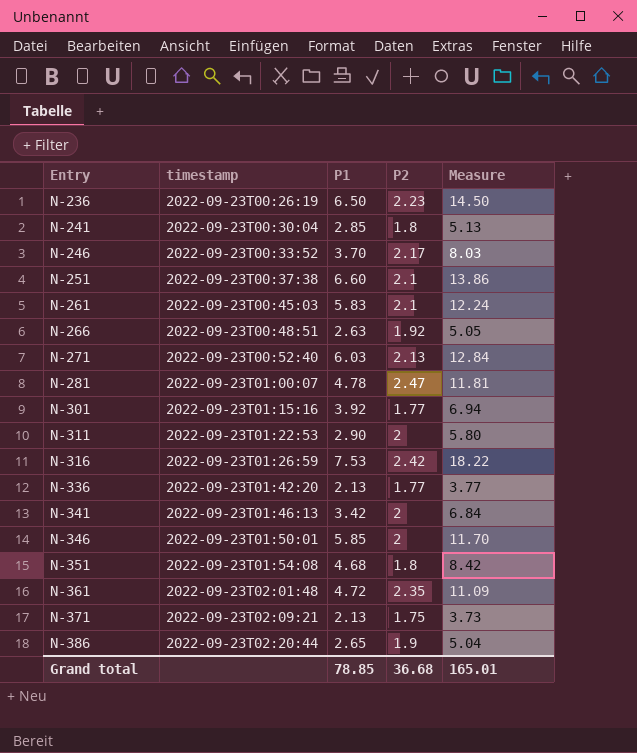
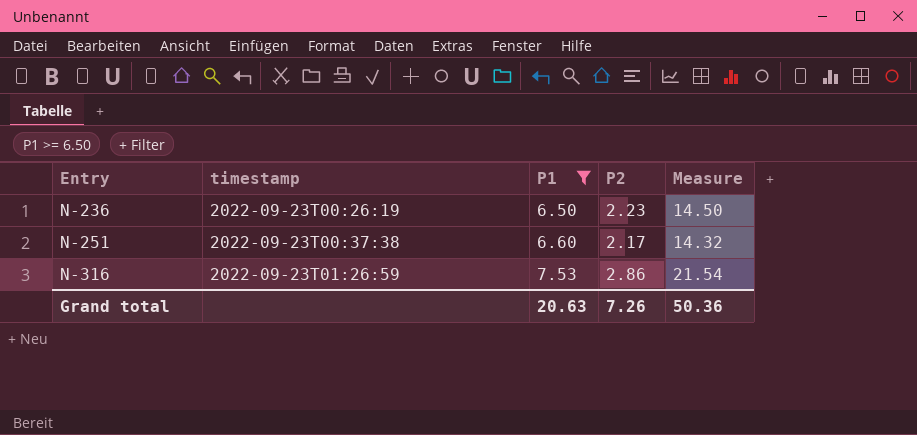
filter: none -> P1 >= 6.50
N-251 | P2: 2.1 -> 2.17
N-251 | Measure: 13.86 -> 14.32
N-316 | P2: 2.42 -> 2.86
N-316 | Measure: 18.22 -> 21.54
Grand total | P1: 78.85 -> 20.63
Grand total | P2: 36.68 -> 7.26
Grand total | Measure: 165.01 -> 50.36

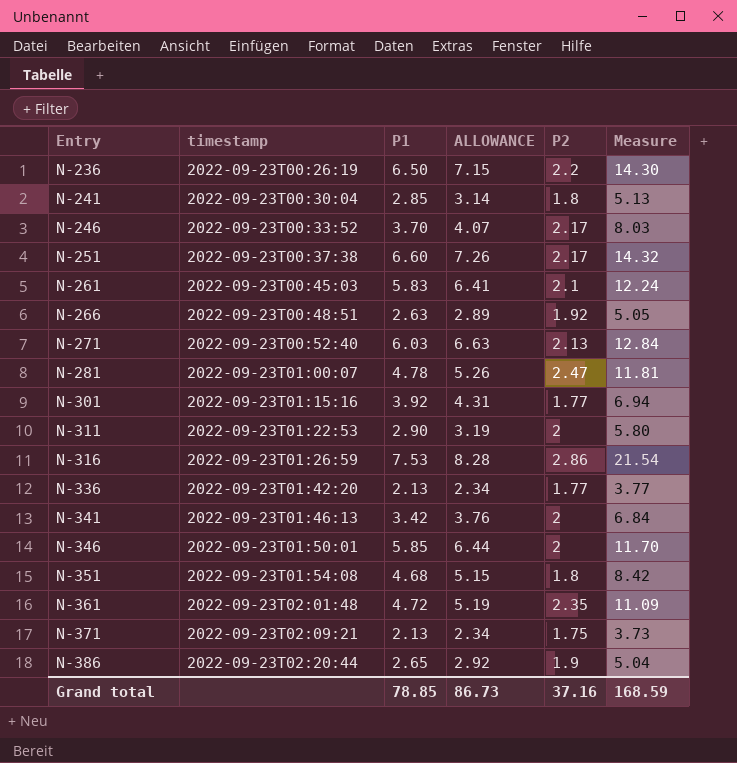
filter: P1 >= 6.50 -> none
column ALLOWANCE | formula: none -> [P1] * 1.1
N-236 | P2: 2.23 -> 2.2
N-236 | Measure: 14.50 -> 14.30
Grand total | P1: 20.63 -> 78.85
Grand total | P2: 7.26 -> 37.16
Grand total | Measure: 50.36 -> 168.59

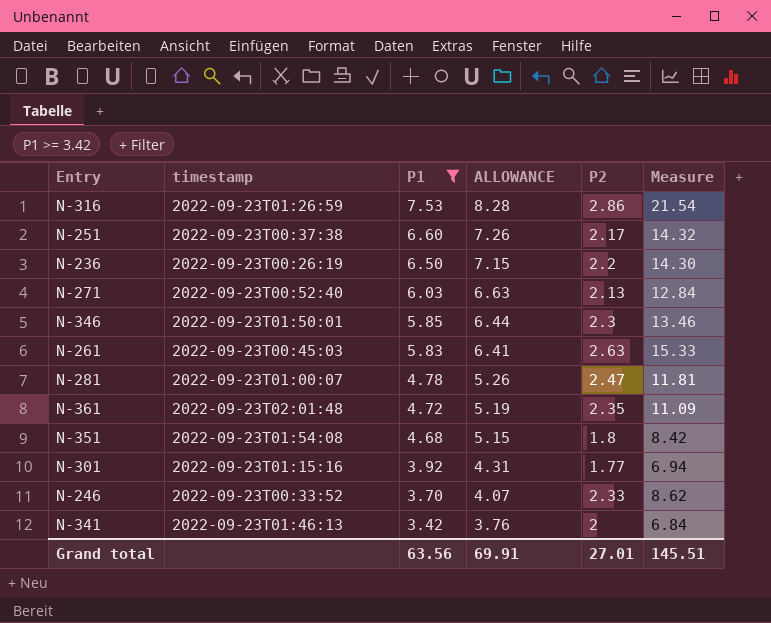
filter: none -> P1 >= 3.42
row order: Entry ascending -> P1 descending
N-346 | P2: 2 -> 2.3
N-346 | Measure: 11.70 -> 13.46
N-261 | P2: 2.1 -> 2.63
N-261 | Measure: 12.24 -> 15.33
N-246 | P2: 2.17 -> 2.33
N-246 | Measure: 8.03 -> 8.62
Grand total | P1: 78.85 -> 63.56
Grand total | ALLOWANCE: 86.73 -> 69.91
Grand total | P2: 37.16 -> 27.01
Grand total | Measure: 168.59 -> 145.51

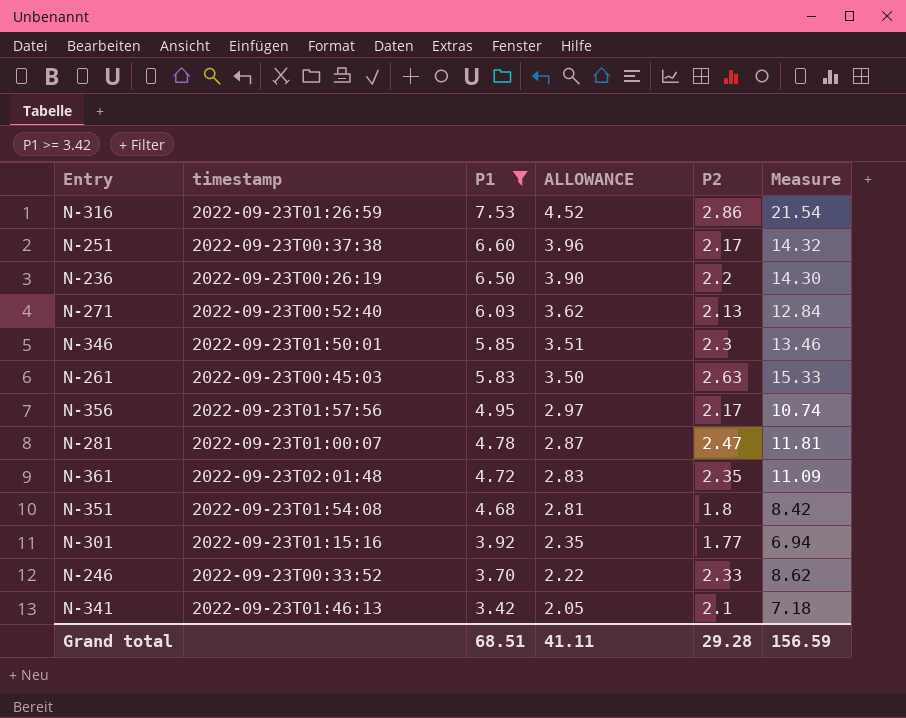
column ALLOWANCE | formula: [P1] * 1.1 -> [P1] * 0.6
row N-356: none -> 2022-09-23T01:57:56 | 4.95 | 2.97 | 2.17 | 10.74
N-341 | P2: 2 -> 2.1
N-341 | Measure: 6.84 -> 7.18
Grand total | P1: 63.56 -> 68.51
Grand total | ALLOWANCE: 69.91 -> 41.11
Grand total | P2: 27.01 -> 29.28
Grand total | Measure: 145.51 -> 156.59

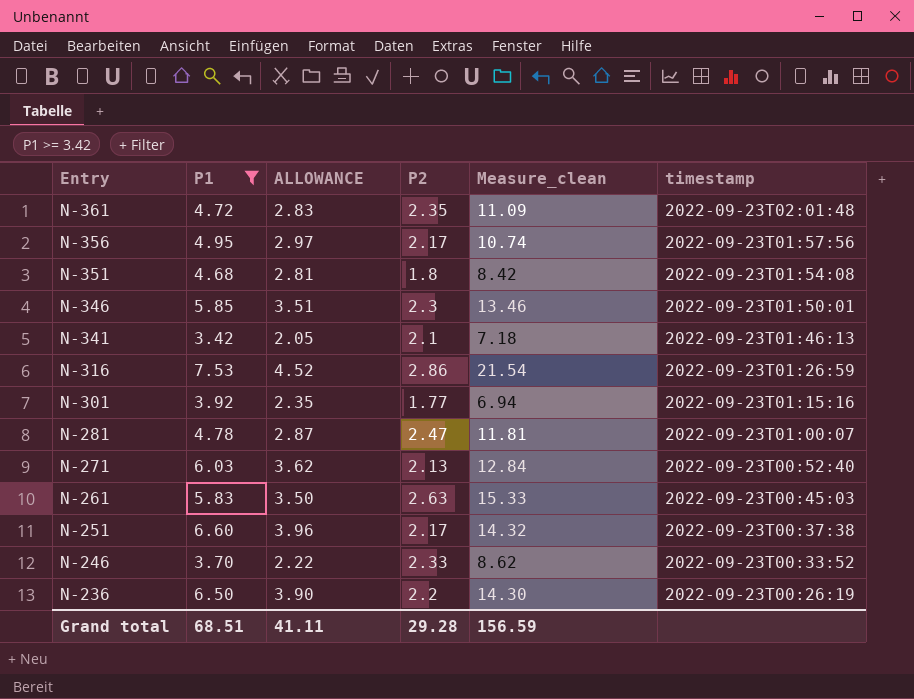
row order: P1 descending -> Entry descending
column name: Measure -> Measure_clean
column timestamp | position: 2 -> 6

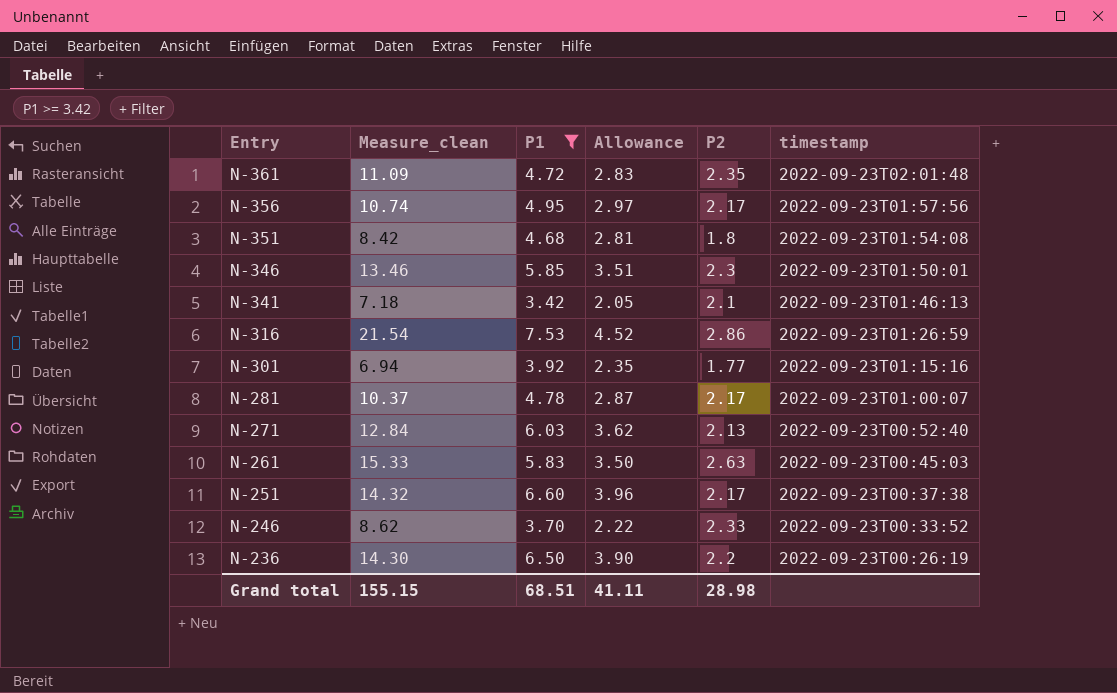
column Measure_clean | position: 5 -> 2
column name: ALLOWANCE -> Allowance
N-281 | Measure_clean: 11.81 -> 10.37
N-281 | P2: 2.47 -> 2.17
Grand total | Measure_clean: 156.59 -> 155.15
Grand total | P2: 29.28 -> 28.98

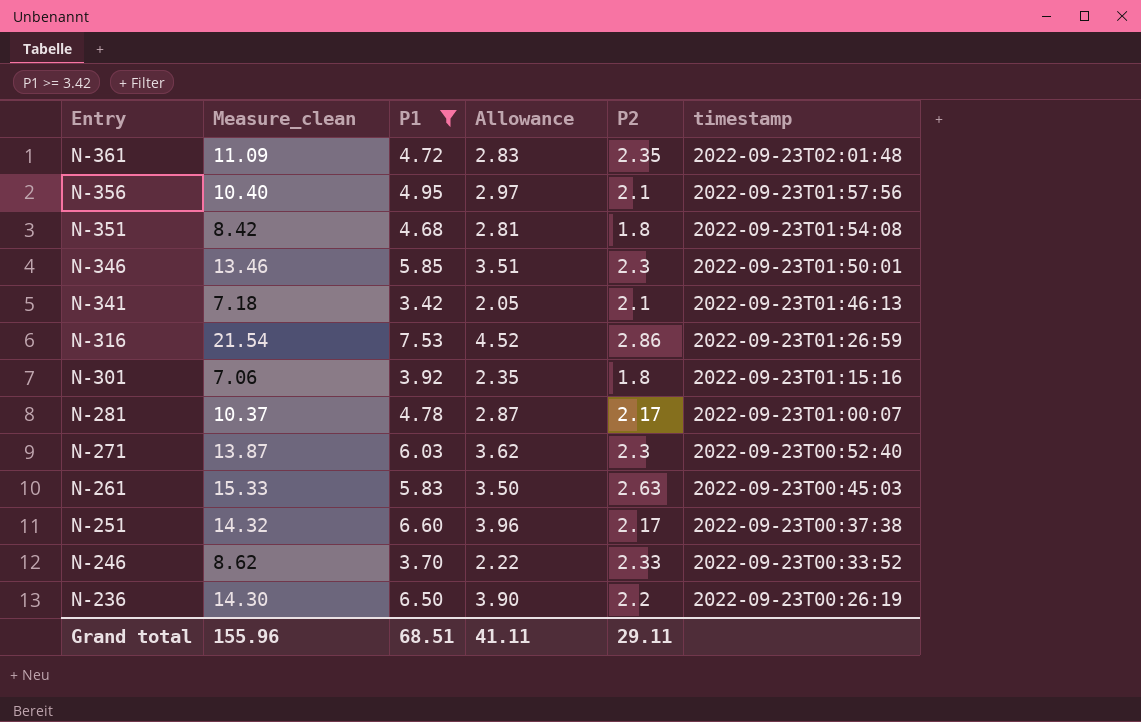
N-356 | Measure_clean: 10.74 -> 10.40
N-356 | P2: 2.17 -> 2.1
N-301 | Measure_clean: 6.94 -> 7.06
N-301 | P2: 1.77 -> 1.8
N-271 | Measure_clean: 12.84 -> 13.87
N-271 | P2: 2.13 -> 2.3
Grand total | Measure_clean: 155.15 -> 155.96
Grand total | P2: 28.98 -> 29.11

